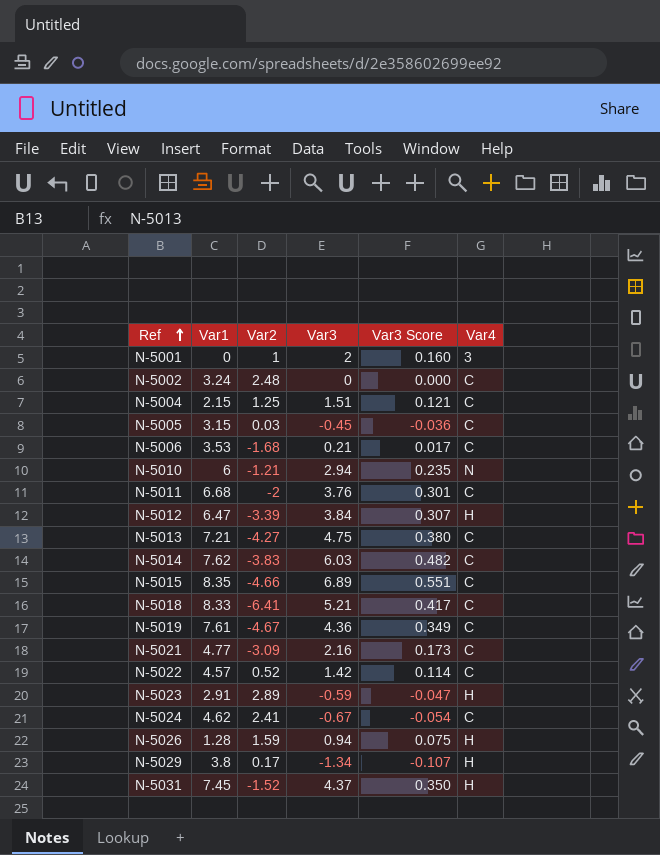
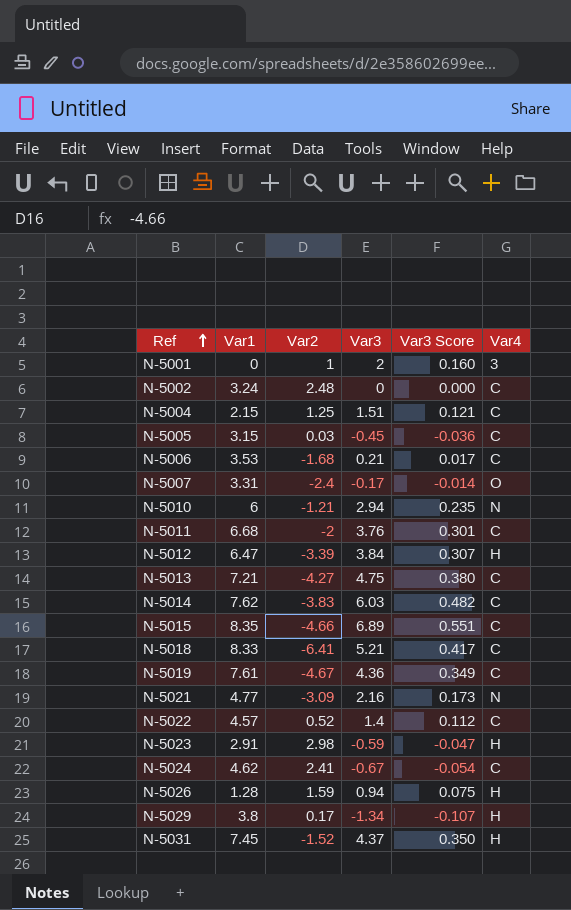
row N-5007: none -> 3.31 | -2.4 | -0.17 | -0.014 | O
N-5021 | Var4: C -> N
N-5022 | Var3: 1.42 -> 1.4
N-5022 | Var3 Score: 0.114 -> 0.112
N-5023 | Var2: 2.89 -> 2.98

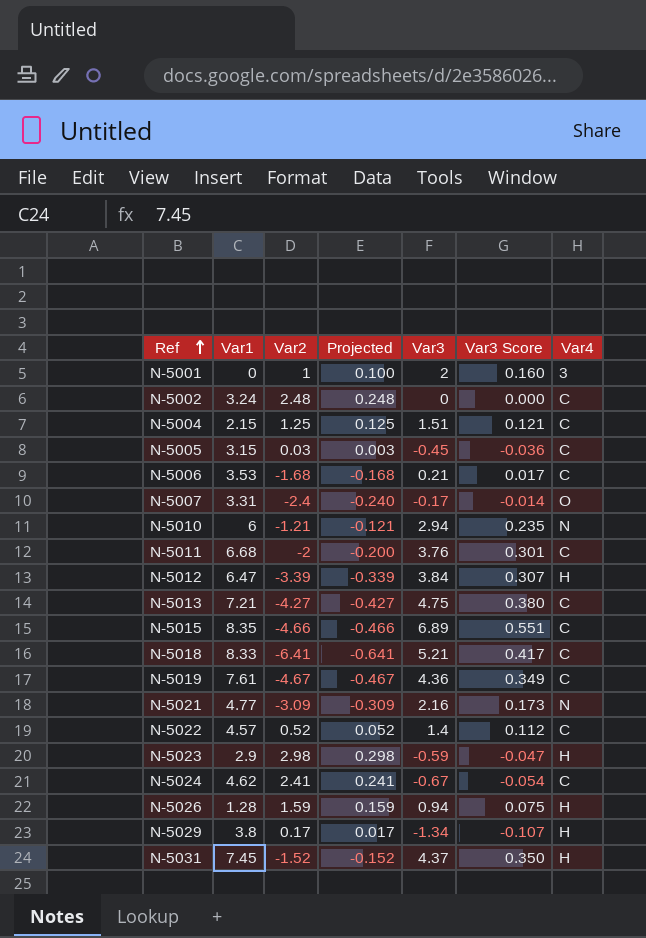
column Projected | formula: none -> [Var2] * 0.1
row N-5014: 7.62 | -3.83 | 6.03 | 0.482 | C -> none
N-5023 | Var1: 2.91 -> 2.9

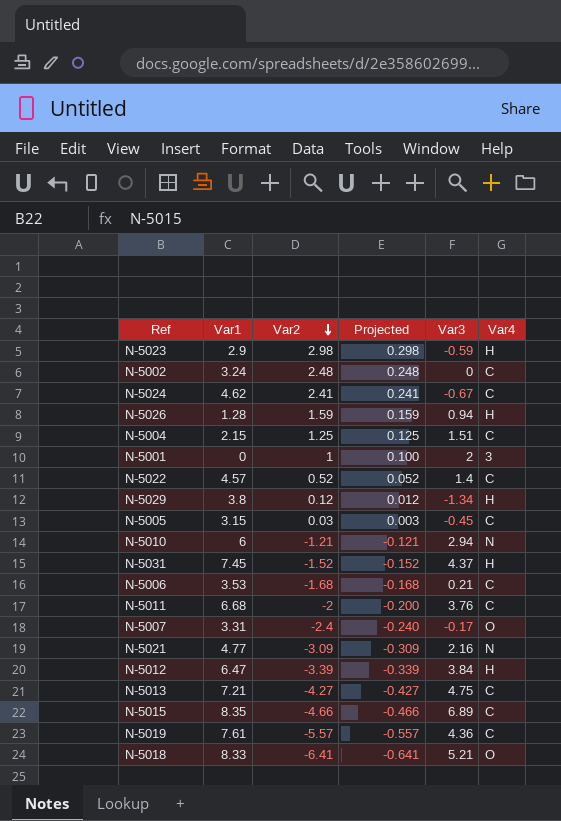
row order: Ref ascending -> Var2 descending
column Var3 Score | formula: [Var3] * 0.08 -> none
N-5029 | Var2: 0.17 -> 0.12
N-5029 | Projected: 0.017 -> 0.012
N-5019 | Var2: -4.67 -> -5.57
N-5019 | Projected: -0.467 -> -0.557
N-5018 | Var4: C -> O

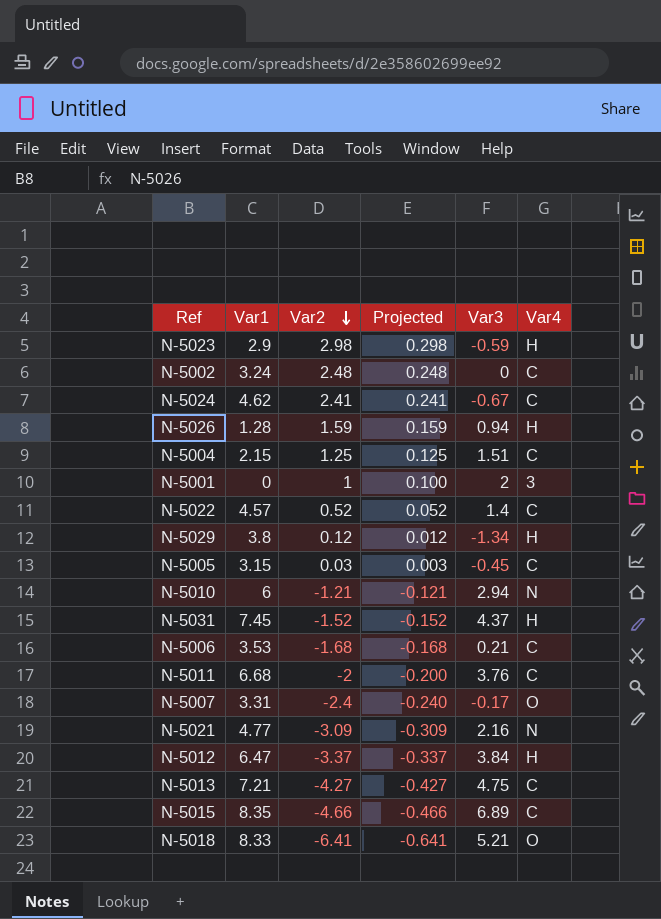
row N-5019: 7.61 | -5.57 | -0.557 | 4.36 | C -> none
N-5012 | Var2: -3.39 -> -3.37
N-5012 | Projected: -0.339 -> -0.337

